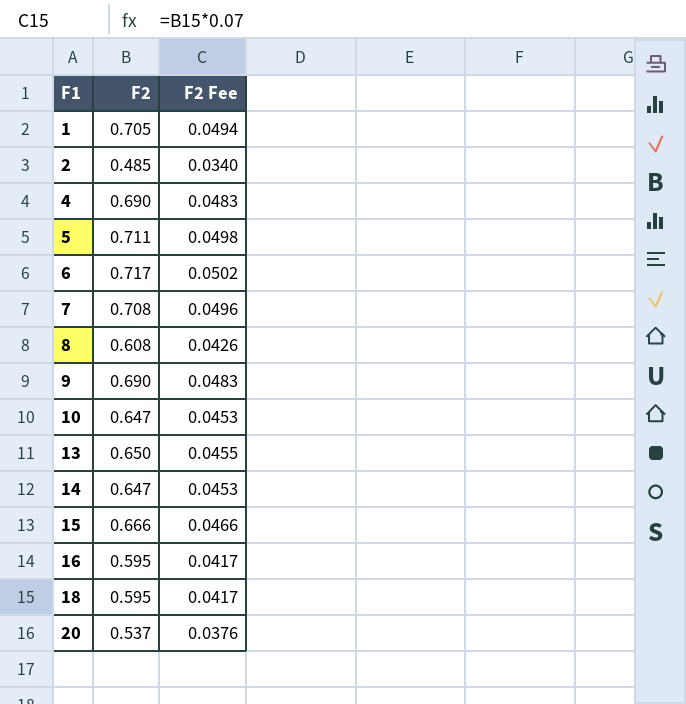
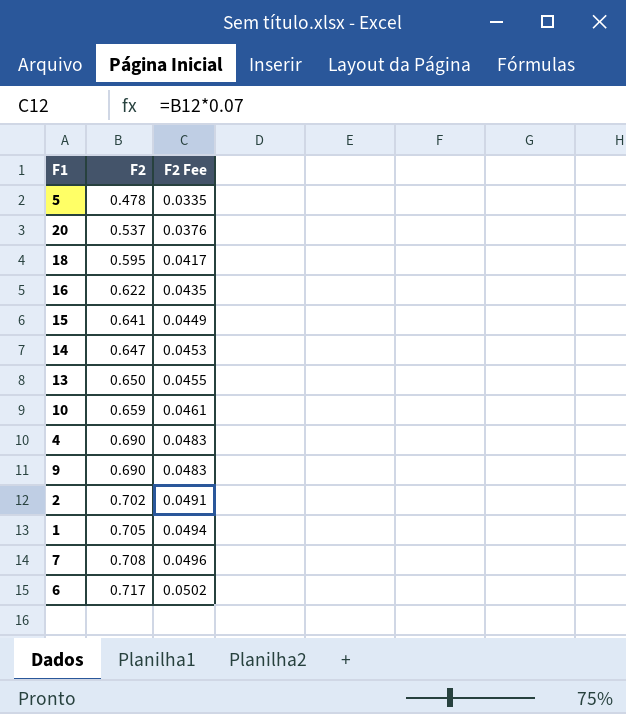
row order: F1 ascending -> F2 ascending
row 8: 0.608 | 0.0426 -> none
5 | F2: 0.711 -> 0.478
5 | F2 Fee: 0.0498 -> 0.0335
16 | F2: 0.595 -> 0.622
16 | F2 Fee: 0.0417 -> 0.0435
15 | F2: 0.666 -> 0.641
15 | F2 Fee: 0.0466 -> 0.0449
10 | F2: 0.647 -> 0.659
10 | F2 Fee: 0.0453 -> 0.0461
2 | F2: 0.485 -> 0.702
2 | F2 Fee: 0.0340 -> 0.0491

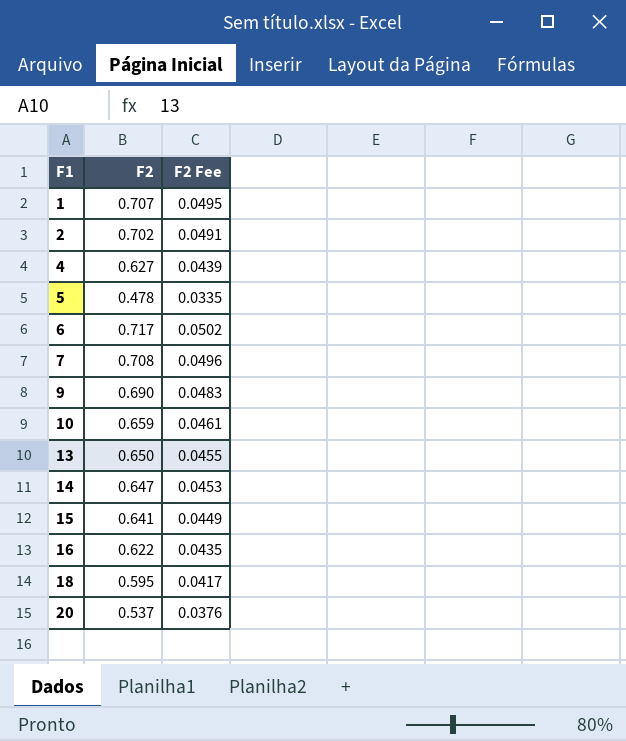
row order: F2 ascending -> F1 ascending
1 | F2: 0.705 -> 0.707
1 | F2 Fee: 0.0494 -> 0.0495
4 | F2: 0.690 -> 0.627
4 | F2 Fee: 0.0483 -> 0.0439

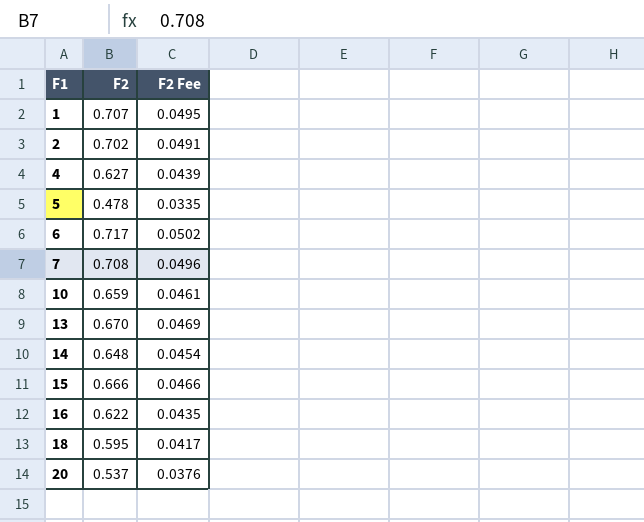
row 9: 0.690 | 0.0483 -> none
13 | F2: 0.650 -> 0.670
13 | F2 Fee: 0.0455 -> 0.0469
14 | F2: 0.647 -> 0.648
14 | F2 Fee: 0.0453 -> 0.0454
15 | F2: 0.641 -> 0.666
15 | F2 Fee: 0.0449 -> 0.0466

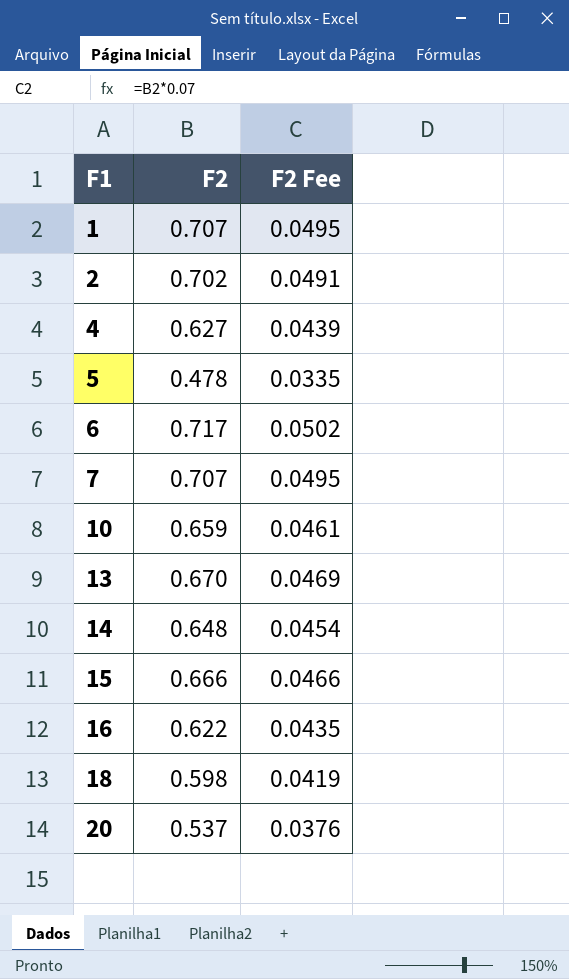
7 | F2: 0.708 -> 0.707
7 | F2 Fee: 0.0496 -> 0.0495
18 | F2: 0.595 -> 0.598
18 | F2 Fee: 0.0417 -> 0.0419

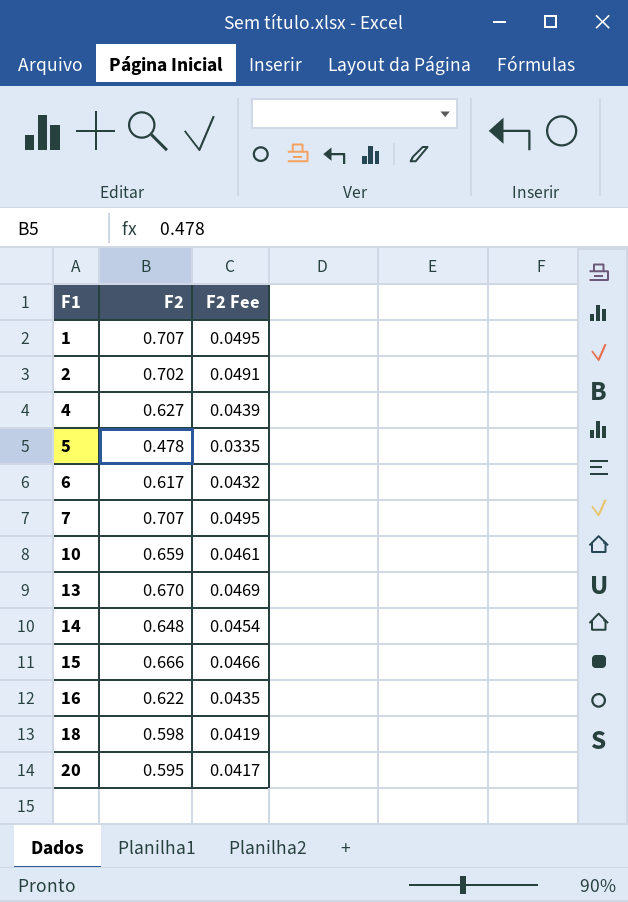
6 | F2: 0.717 -> 0.617
6 | F2 Fee: 0.0502 -> 0.0432
20 | F2: 0.537 -> 0.595
20 | F2 Fee: 0.0376 -> 0.0417

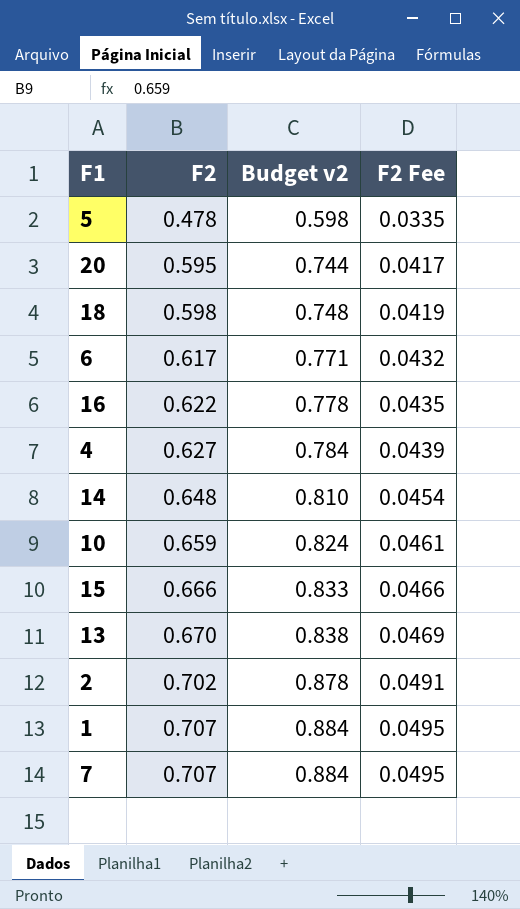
row order: F1 ascending -> F2 ascending
column Budget v2 | formula: none -> [F2] * 1.25

